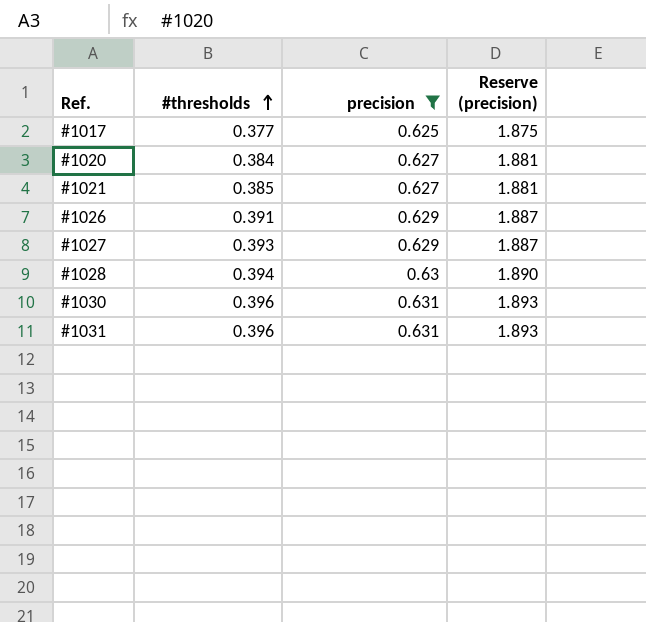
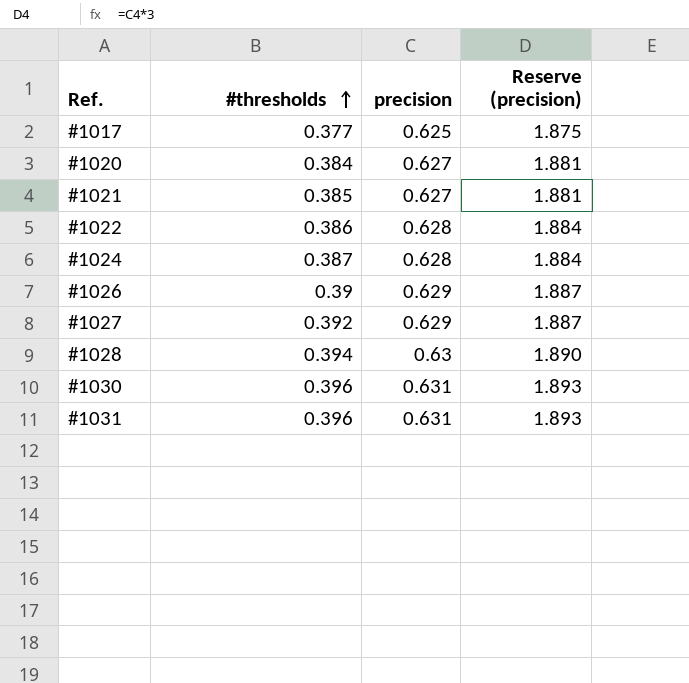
filter: precision != 0.628 -> none
#1026 | #thresholds: 0.391 -> 0.39
#1027 | #thresholds: 0.393 -> 0.392

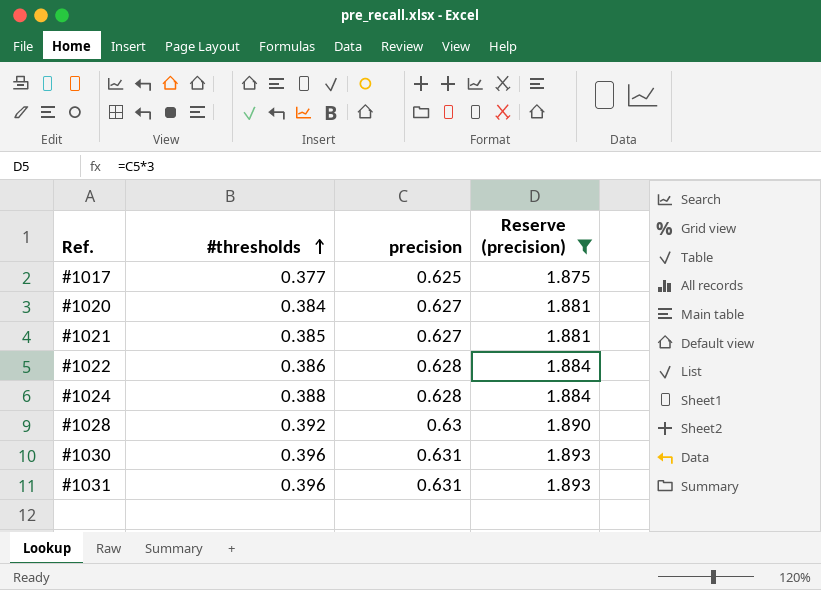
filter: none -> Reserve (precision) != 1.887
#1024 | #thresholds: 0.387 -> 0.388
#1028 | #thresholds: 0.394 -> 0.392

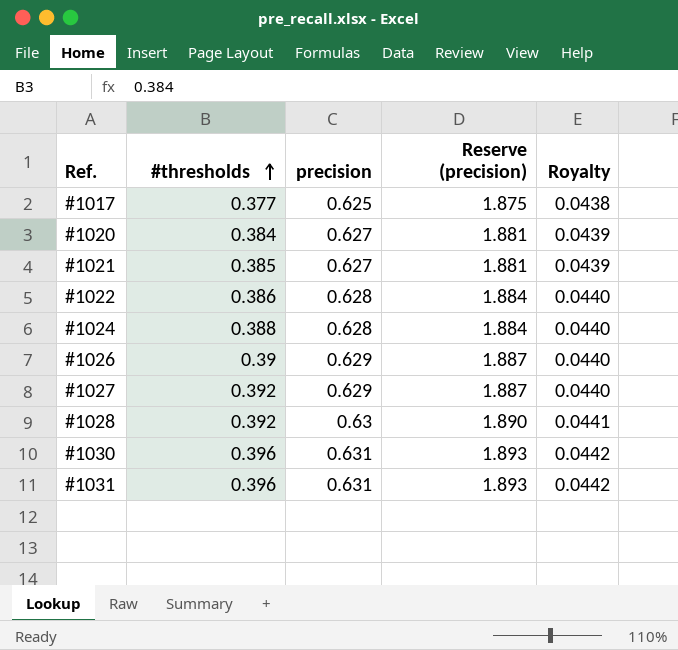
filter: Reserve (precision) != 1.887 -> none
column Royalty | formula: none -> [precision] * 0.07

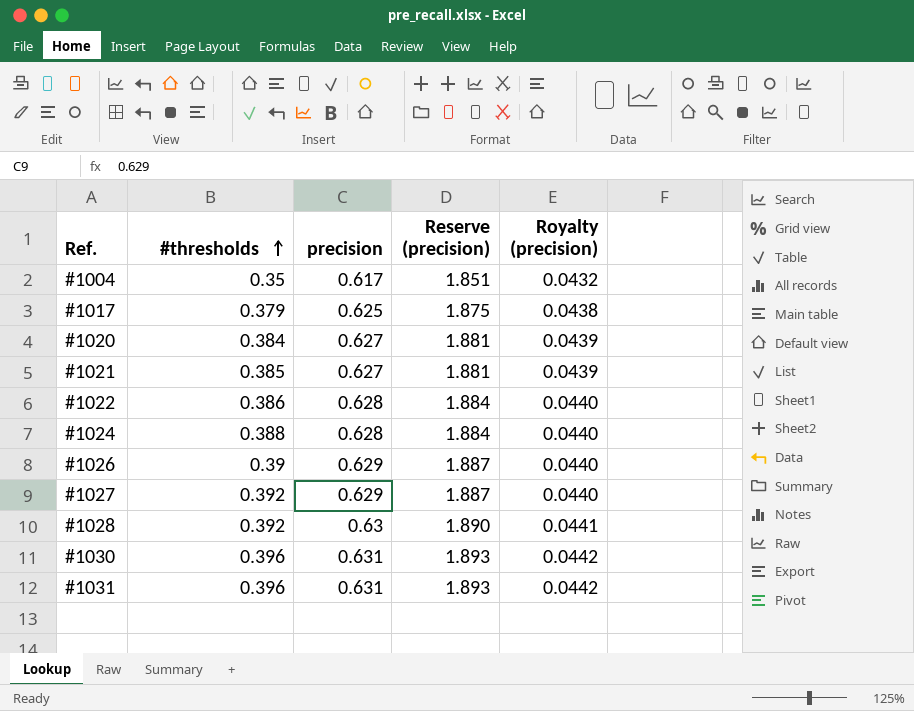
column name: Royalty -> Royalty (precision)
row #1004: none -> 0.35 | 0.617 | 1.851 | 0.0432
#1017 | #thresholds: 0.377 -> 0.379

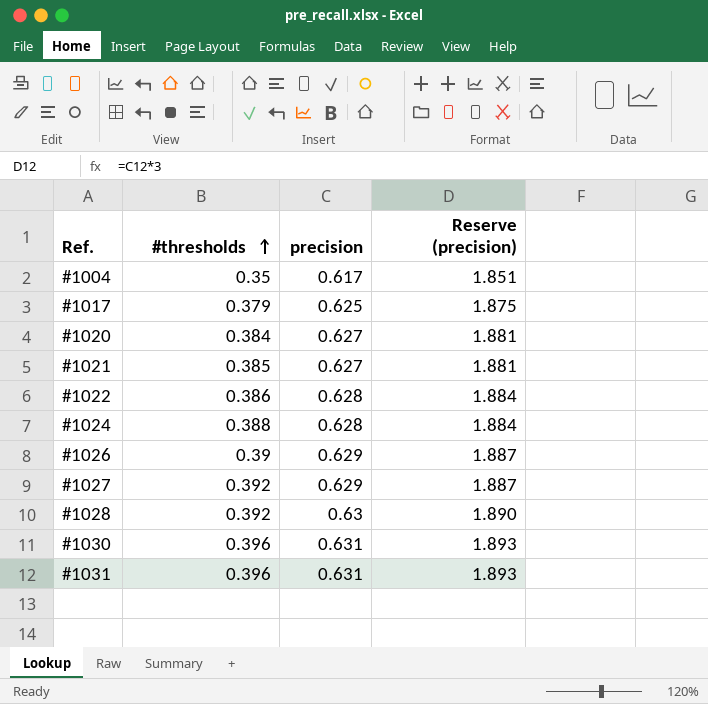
column Royalty (precision) | formula: [precision] * 0.07 -> none

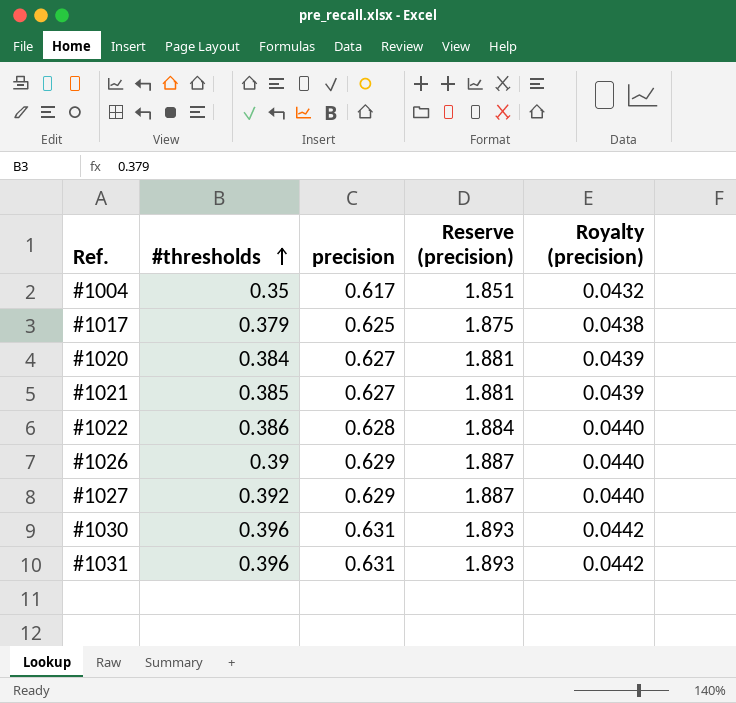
column Royalty (precision) | formula: none -> [precision] * 0.07
row #1024: 0.388 | 0.628 | 1.884 -> none
row #1028: 0.392 | 0.63 | 1.890 -> none

